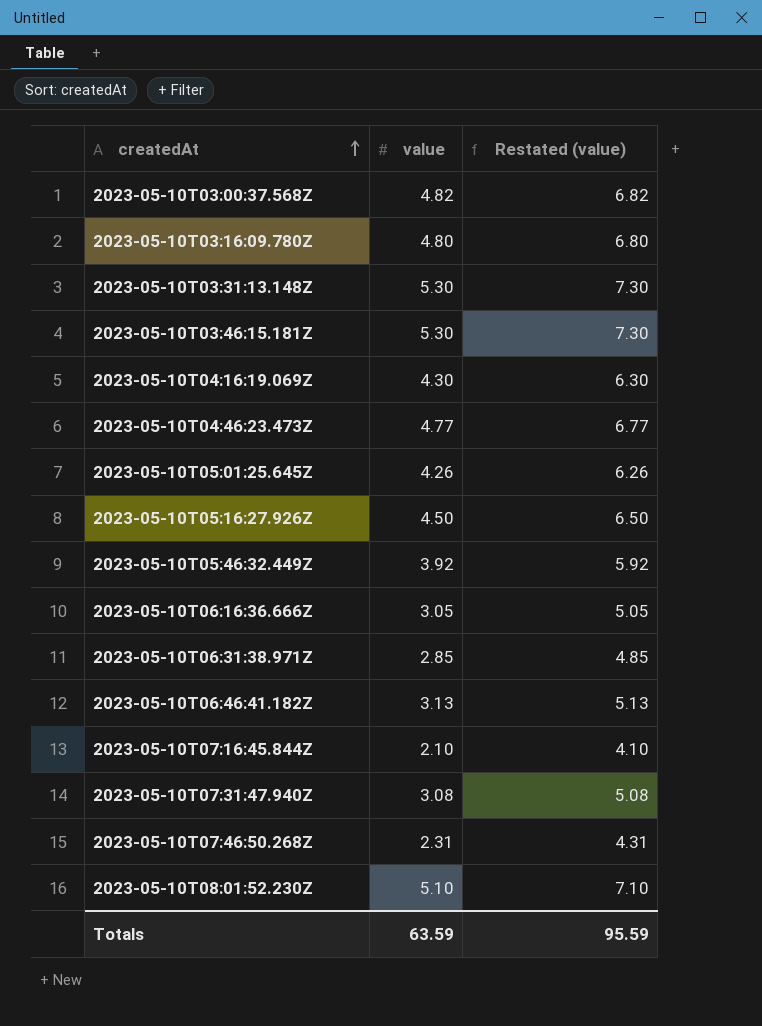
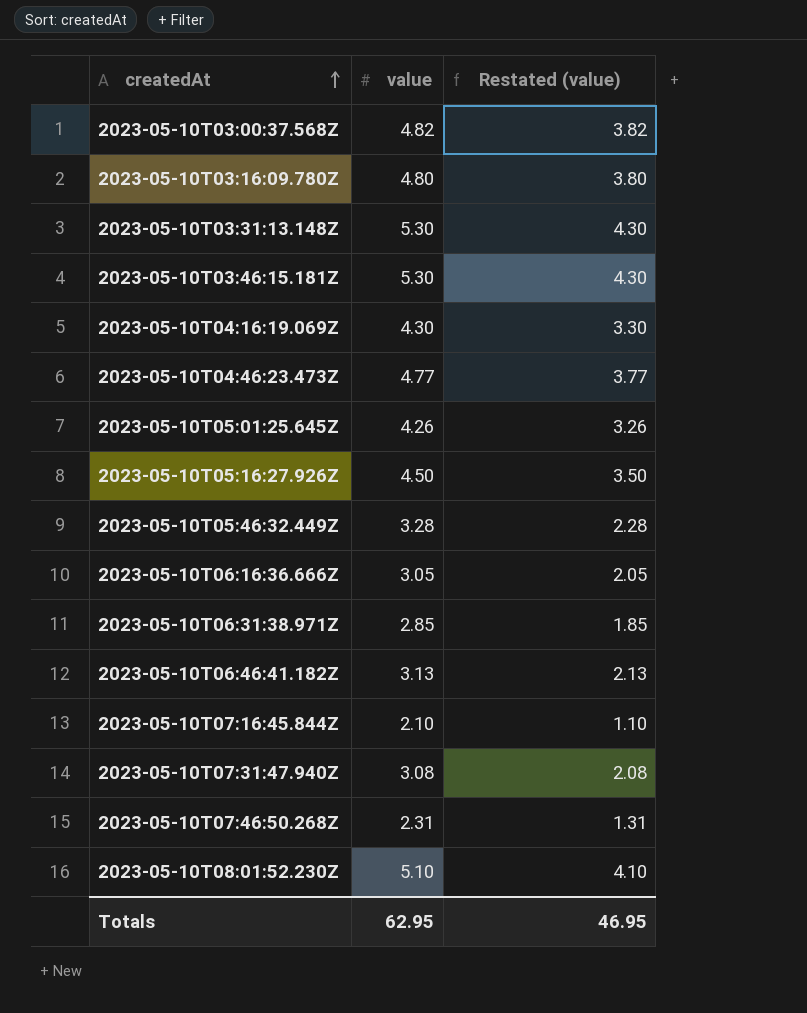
column Restated (value) | formula: [value] + 2 -> [value] - 1
2023-05-10T05:46:32.449Z | value: 3.92 -> 3.28
Totals | value: 63.59 -> 62.95
Totals | Restated (value): 95.59 -> 46.95

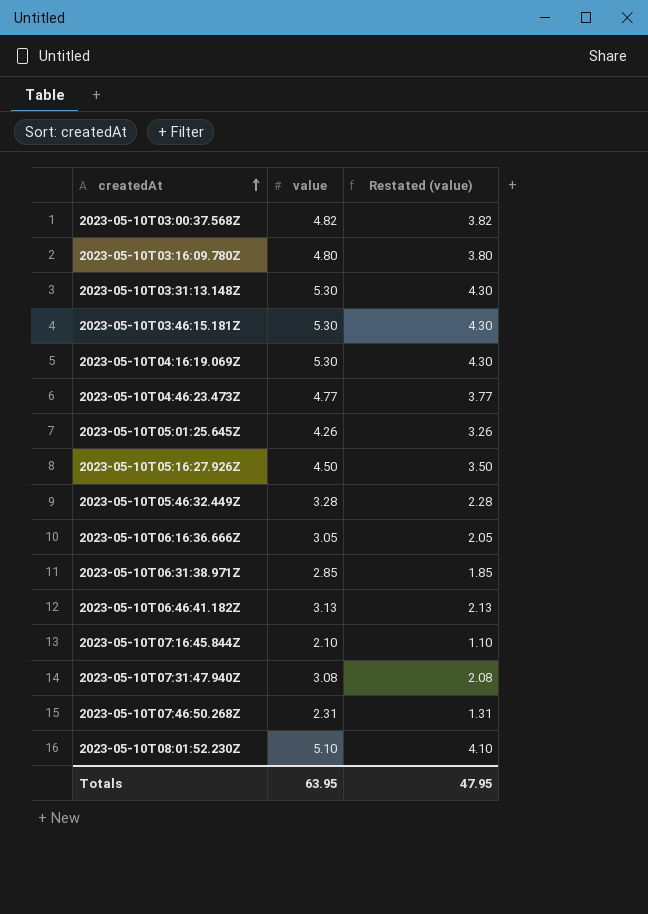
2023-05-10T04:16:19.069Z | value: 4.30 -> 5.30
2023-05-10T04:16:19.069Z | Restated (value): 3.30 -> 4.30
Totals | value: 62.95 -> 63.95
Totals | Restated (value): 46.95 -> 47.95

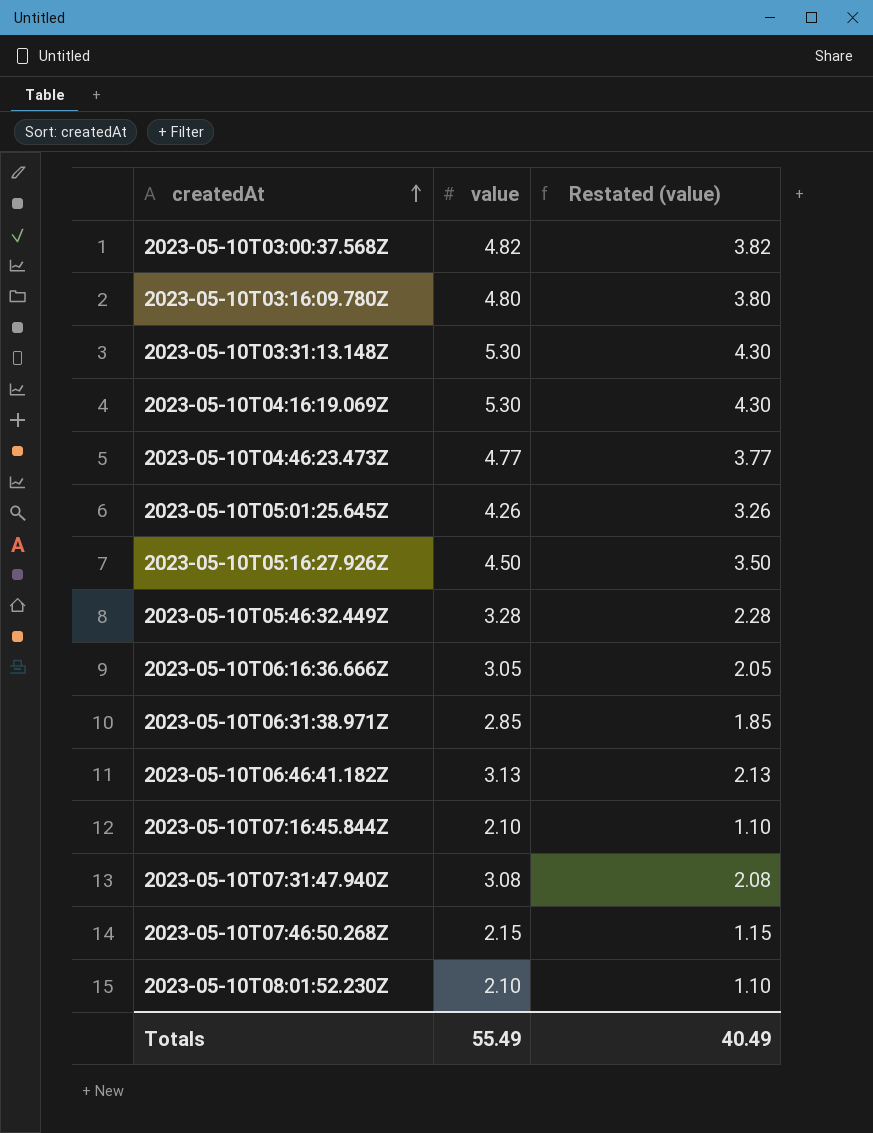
row 2023-05-10T03:46:15.181Z: 5.30 | 4.30 -> none
2023-05-10T07:46:50.268Z | value: 2.31 -> 2.15
2023-05-10T07:46:50.268Z | Restated (value): 1.31 -> 1.15
2023-05-10T08:01:52.230Z | value: 5.10 -> 2.10
2023-05-10T08:01:52.230Z | Restated (value): 4.10 -> 1.10
Totals | value: 63.95 -> 55.49
Totals | Restated (value): 47.95 -> 40.49

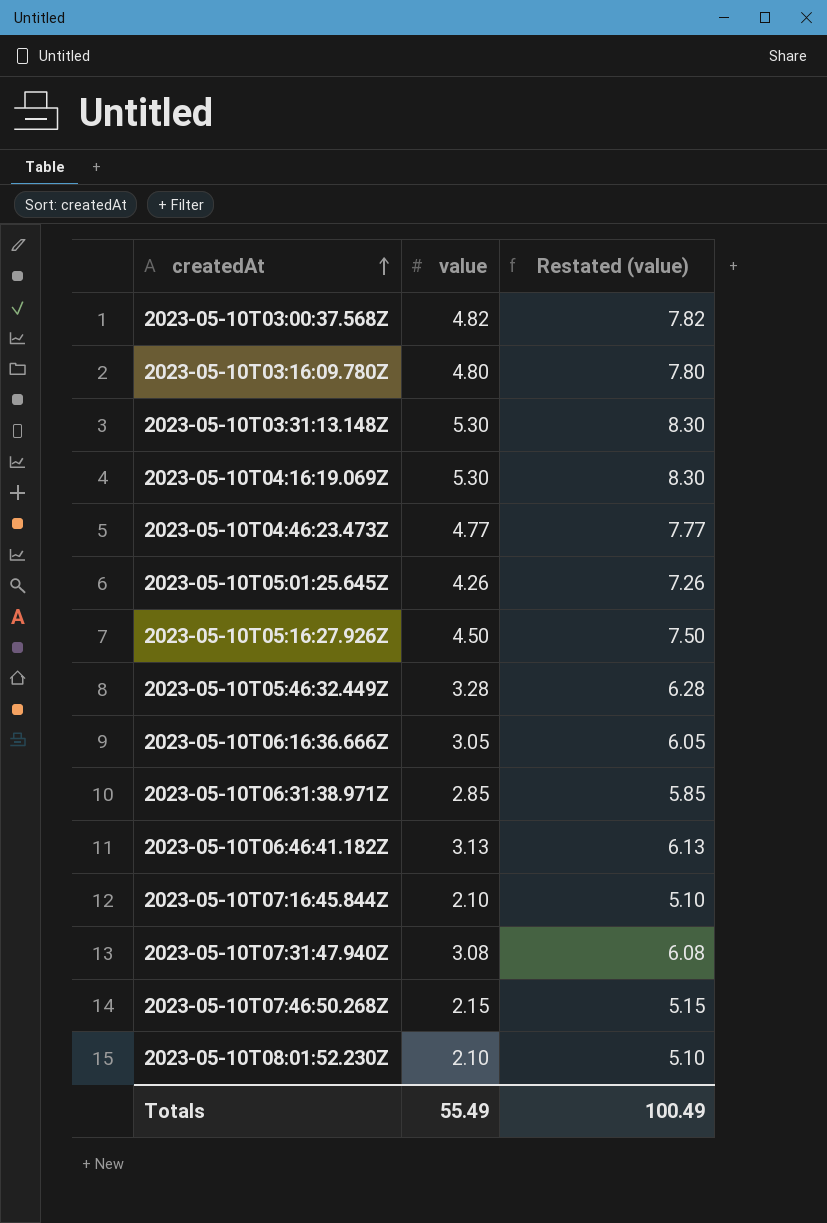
column Restated (value) | formula: [value] - 1 -> [value] + 3
Totals | Restated (value): 40.49 -> 100.49

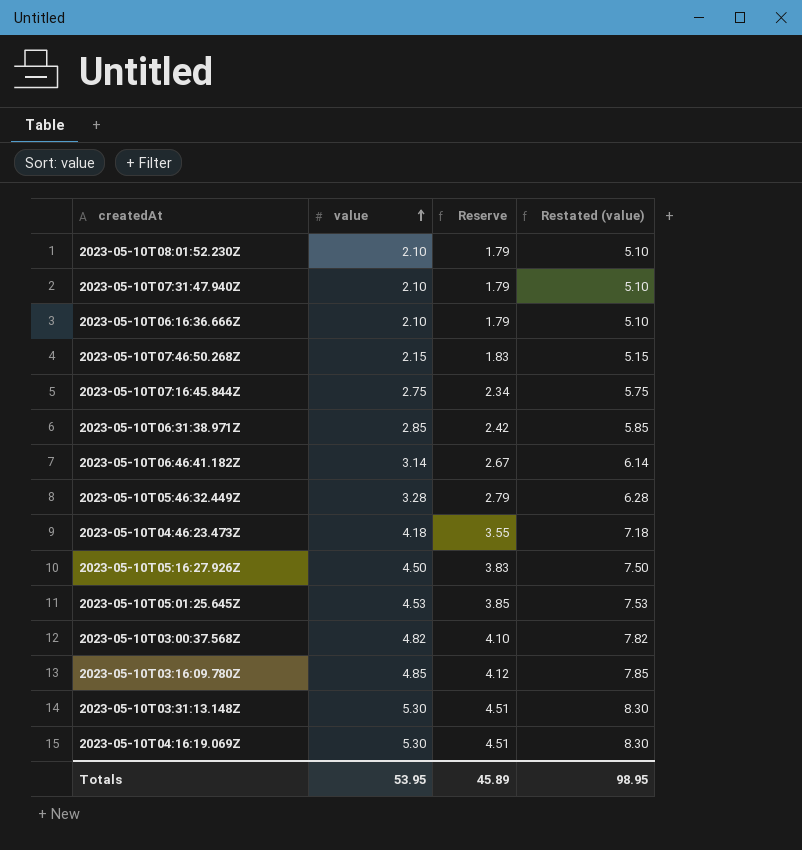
row order: createdAt ascending -> value ascending
column Reserve | formula: none -> [value] * 0.85
2023-05-10T07:31:47.940Z | value: 3.08 -> 2.10
2023-05-10T07:31:47.940Z | Restated (value): 6.08 -> 5.10
2023-05-10T06:16:36.666Z | value: 3.05 -> 2.10
2023-05-10T06:16:36.666Z | Restated (value): 6.05 -> 5.10
2023-05-10T07:16:45.844Z | value: 2.10 -> 2.75
2023-05-10T07:16:45.844Z | Restated (value): 5.10 -> 5.75
2023-05-10T06:46:41.182Z | value: 3.13 -> 3.14
2023-05-10T06:46:41.182Z | Restated (value): 6.13 -> 6.14
2023-05-10T04:46:23.473Z | value: 4.77 -> 4.18
2023-05-10T04:46:23.473Z | Restated (value): 7.77 -> 7.18
2023-05-10T05:01:25.645Z | value: 4.26 -> 4.53
2023-05-10T05:01:25.645Z | Restated (value): 7.26 -> 7.53
2023-05-10T03:16:09.780Z | value: 4.80 -> 4.85
2023-05-10T03:16:09.780Z | Restated (value): 7.80 -> 7.85
Totals | value: 55.49 -> 53.95
Totals | Restated (value): 100.49 -> 98.95

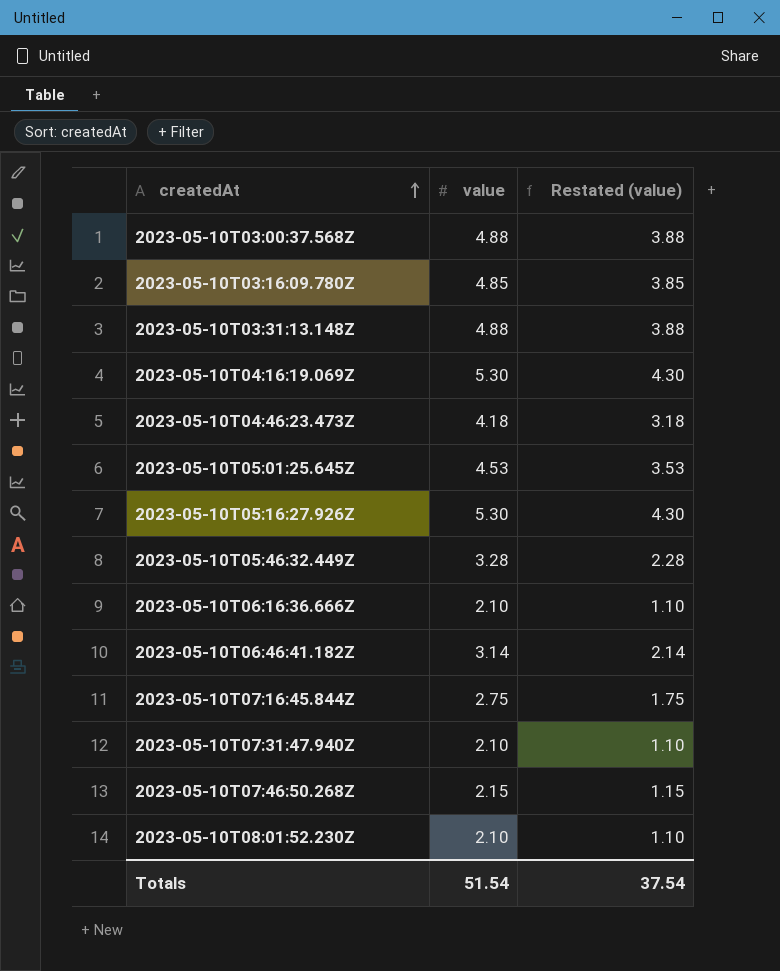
row order: value ascending -> createdAt ascending
column Reserve | formula: [value] * 0.85 -> none
column Restated (value) | formula: [value] + 3 -> [value] - 1
row 2023-05-10T06:31:38.971Z: 2.85 | 2.42 | 5.85 -> none
2023-05-10T03:00:37.568Z | value: 4.82 -> 4.88
2023-05-10T03:31:13.148Z | value: 5.30 -> 4.88
2023-05-10T05:16:27.926Z | value: 4.50 -> 5.30
Totals | value: 53.95 -> 51.54
Totals | Restated (value): 98.95 -> 37.54

